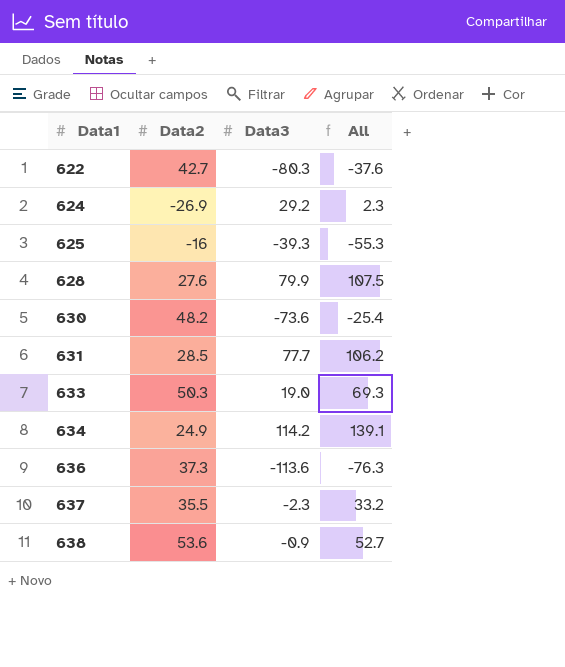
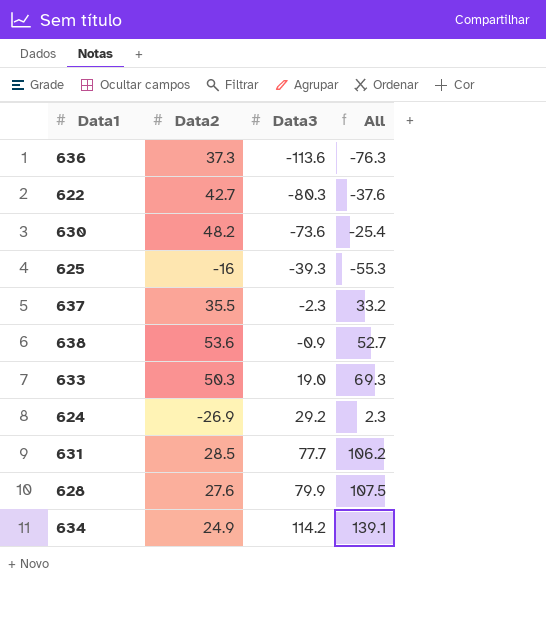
row order: Data1 ascending -> Data3 ascending

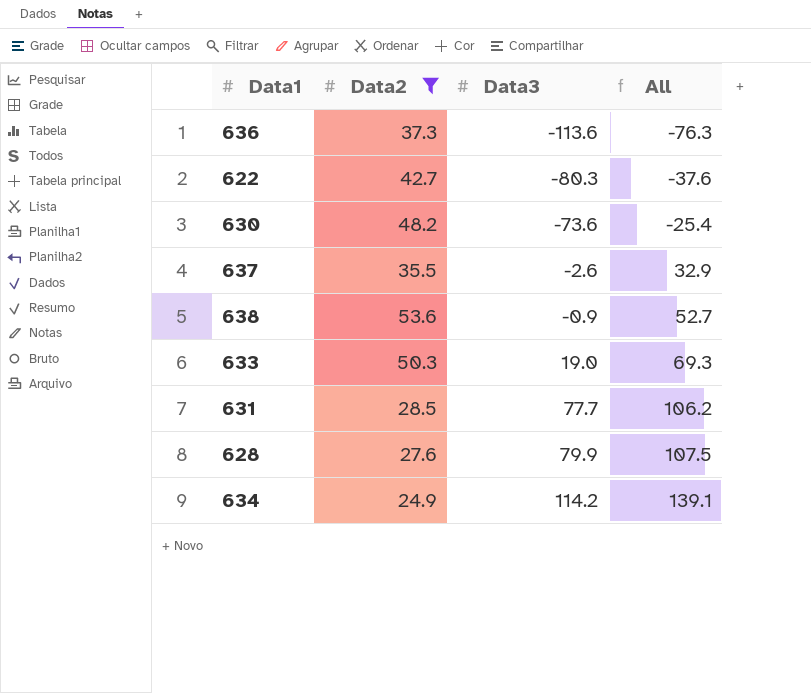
filter: none -> Data2 >= 24.9
637 | Data3: -2.3 -> -2.6
637 | All: 33.2 -> 32.9

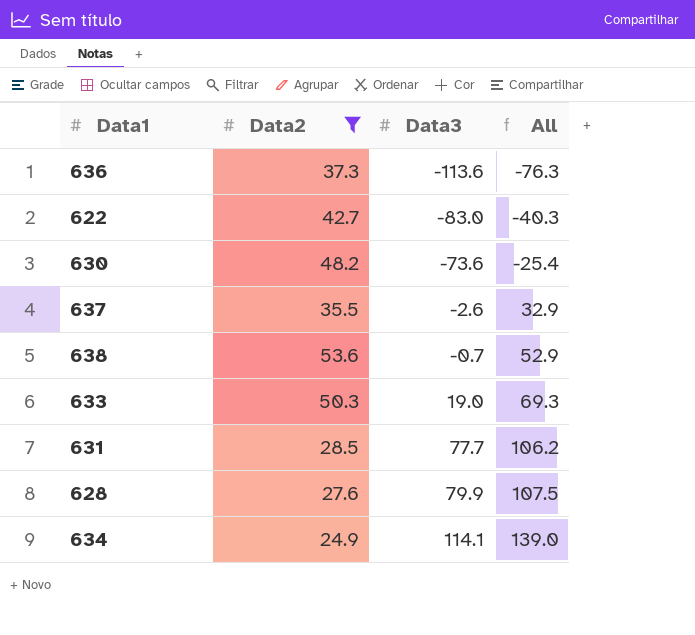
622 | Data3: -80.3 -> -83.0
622 | All: -37.6 -> -40.3
638 | Data3: -0.9 -> -0.7
638 | All: 52.7 -> 52.9
634 | Data3: 114.2 -> 114.1
634 | All: 139.1 -> 139.0

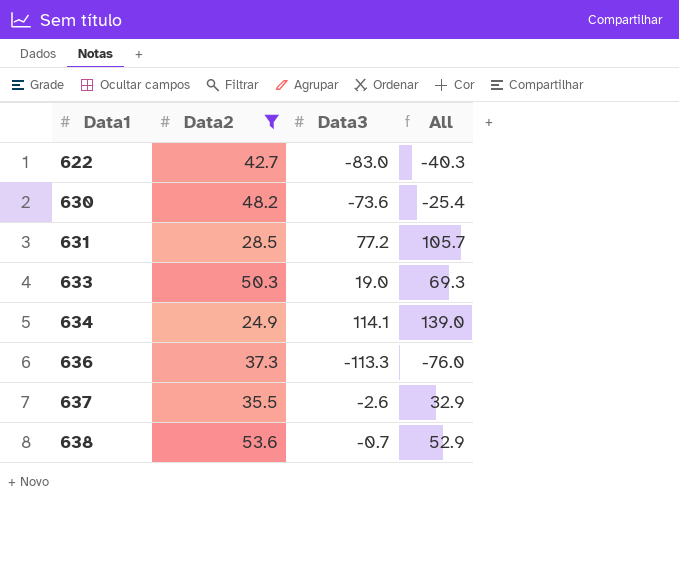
row order: Data3 ascending -> Data1 ascending
row 628: 27.6 | 79.9 | 107.5 -> none
631 | Data3: 77.7 -> 77.2
631 | All: 106.2 -> 105.7
636 | Data3: -113.6 -> -113.3
636 | All: -76.3 -> -76.0

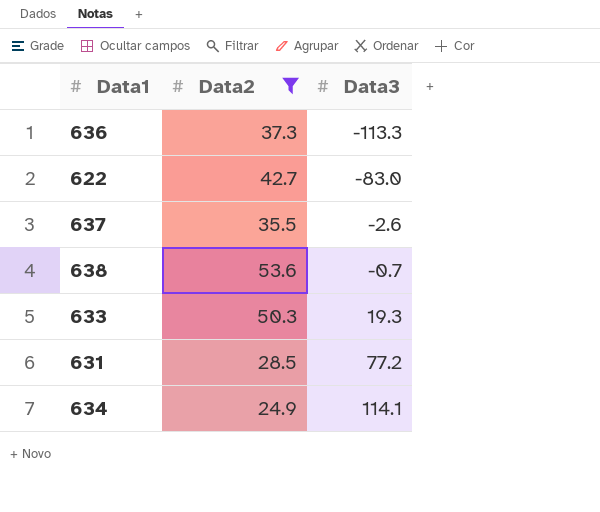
row order: Data1 ascending -> Data3 ascending
column All | formula: [Data2] + [Data3] -> none
row 630: 48.2 | -73.6 | -25.4 -> none
633 | Data3: 19.0 -> 19.3

